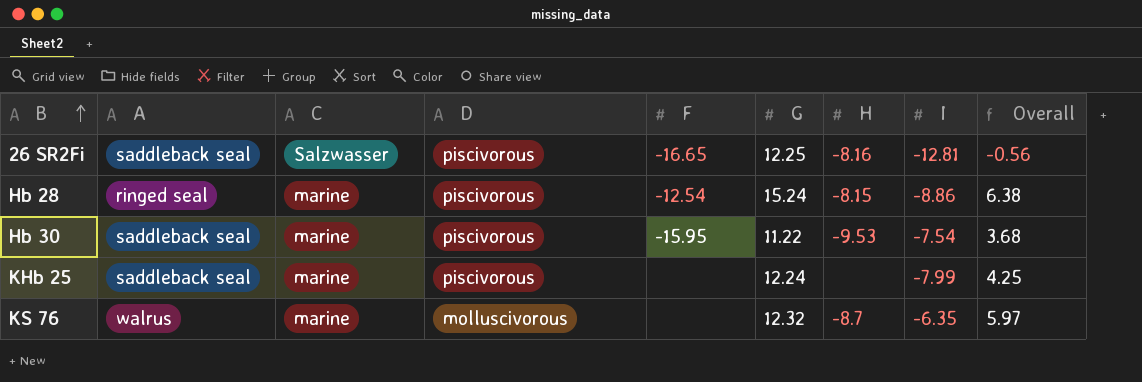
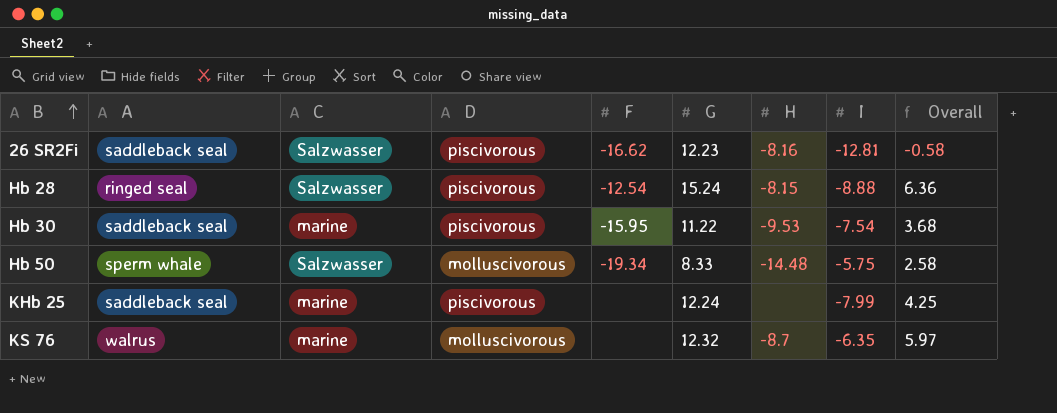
26 SR2Fi | F: -16.65 -> -16.62
26 SR2Fi | G: 12.25 -> 12.23
26 SR2Fi | Overall: -0.56 -> -0.58
Hb 28 | C: marine -> Salzwasser
Hb 28 | I: -8.86 -> -8.88
Hb 28 | Overall: 6.38 -> 6.36
row Hb 50: none -> sperm whale | Salzwasser | molluscivorous | -19.34 | 8.33 | -14.48 | -5.75 | 2.58

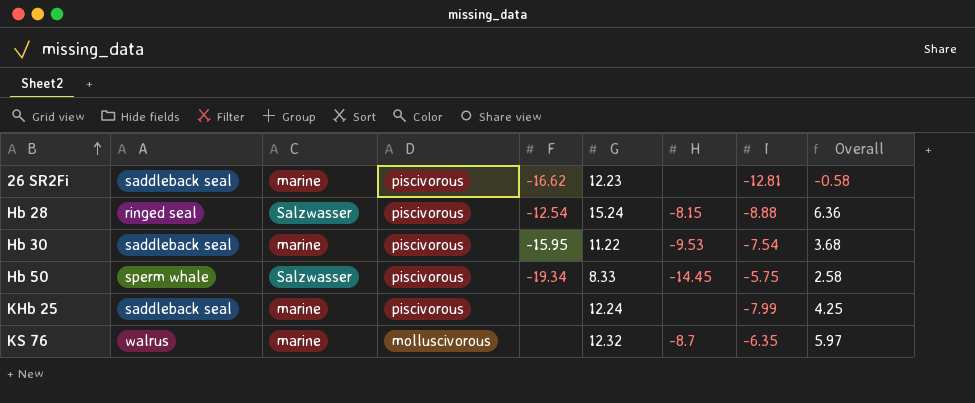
26 SR2Fi | C: Salzwasser -> marine
26 SR2Fi | H: -8.16 -> none
Hb 50 | D: molluscivorous -> piscivorous
Hb 50 | H: -14.48 -> -14.45

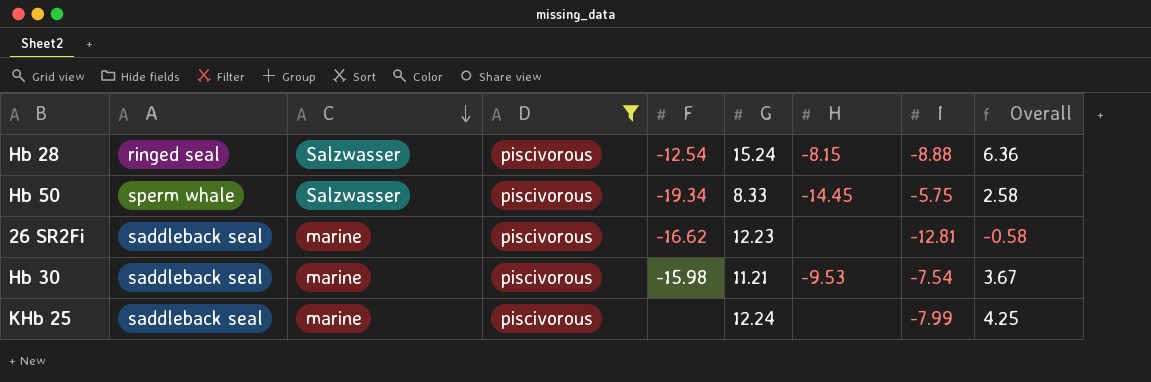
filter: none -> D = piscivorous
row order: B ascending -> C descending
Hb 30 | F: -15.95 -> -15.98
Hb 30 | G: 11.22 -> 11.21
Hb 30 | Overall: 3.68 -> 3.67

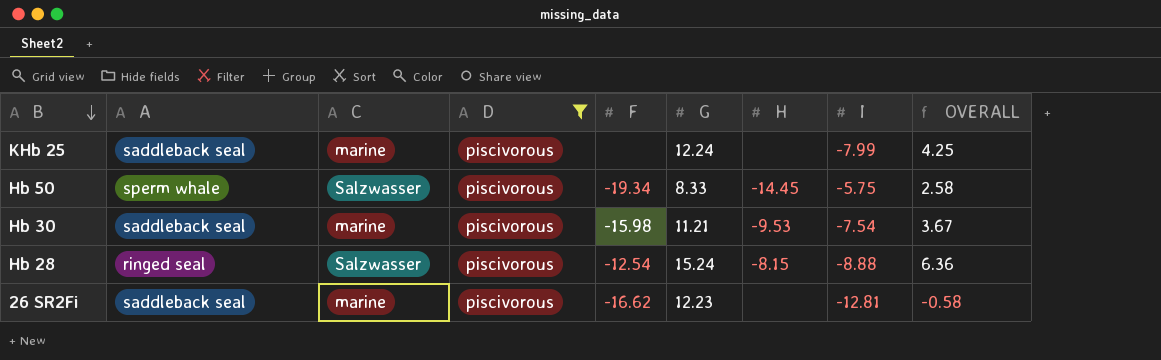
row order: C descending -> B descending
column name: Overall -> OVERALL

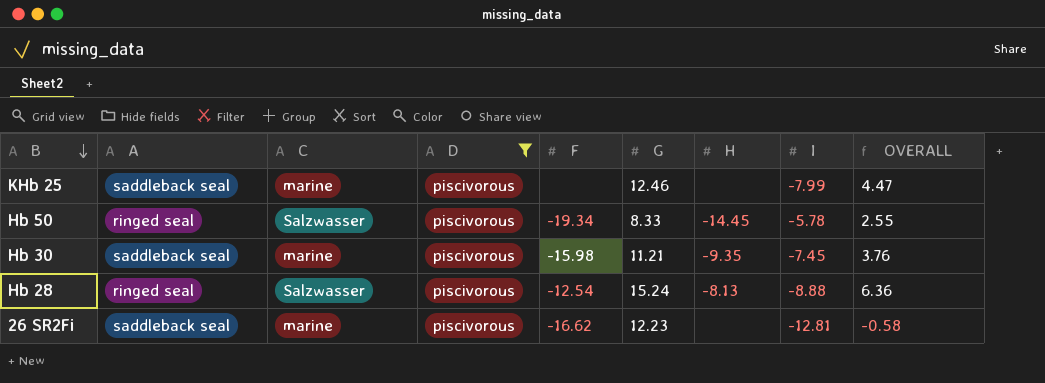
KHb 25 | G: 12.24 -> 12.46
KHb 25 | OVERALL: 4.25 -> 4.47
Hb 50 | A: sperm whale -> ringed seal
Hb 50 | I: -5.75 -> -5.78
Hb 50 | OVERALL: 2.58 -> 2.55
Hb 30 | H: -9.53 -> -9.35
Hb 30 | I: -7.54 -> -7.45
Hb 30 | OVERALL: 3.67 -> 3.76
Hb 28 | H: -8.15 -> -8.13

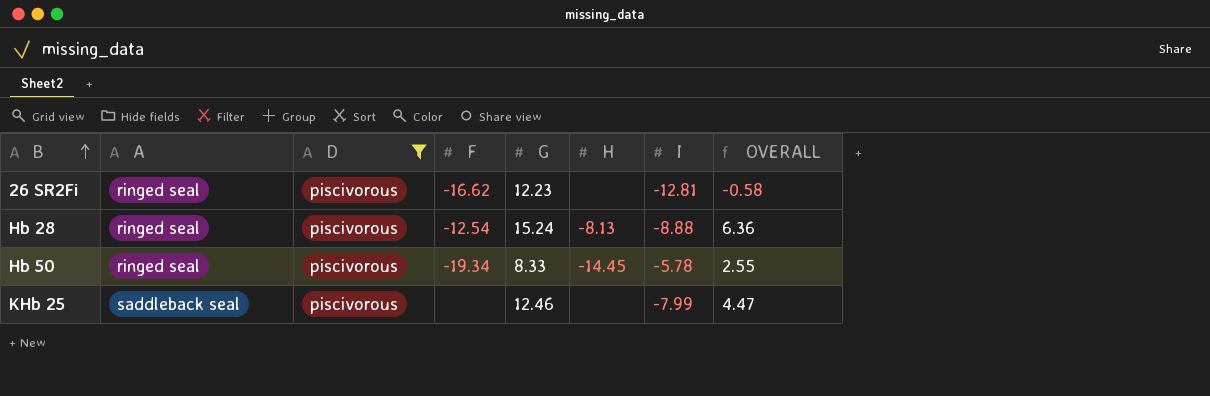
row order: B descending -> B ascending
column C | position: 3 -> none
row Hb 30: saddleback seal | marine | piscivorous | -15.98 | 11.21 | -9.35 | -7.45 | 3.76 -> none
26 SR2Fi | A: saddleback seal -> ringed seal

